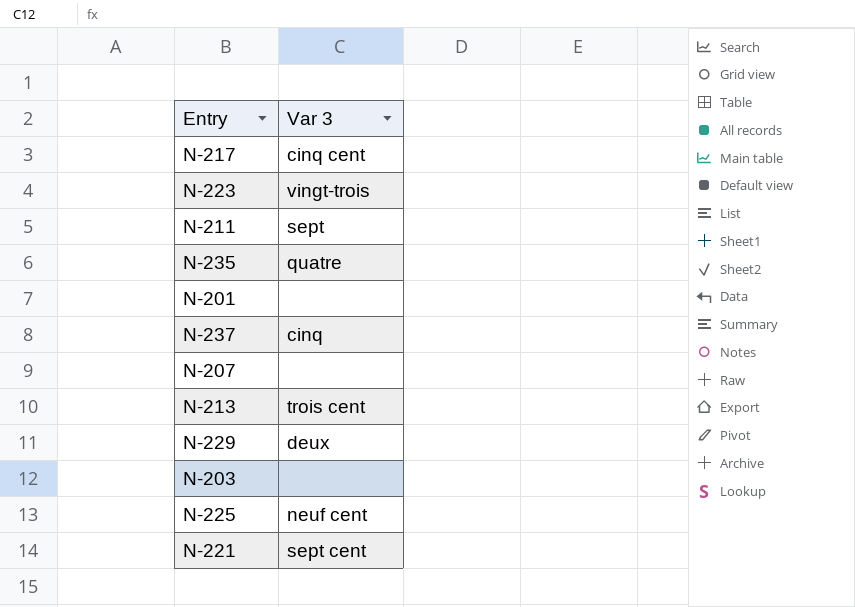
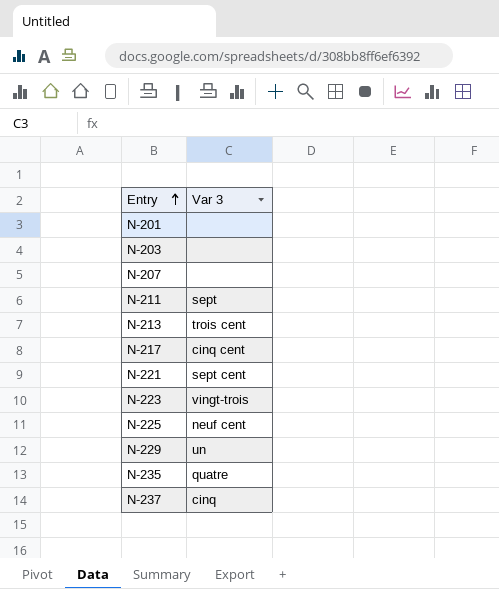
row order: none -> Entry ascending
N-229 | Var 3: deux -> un

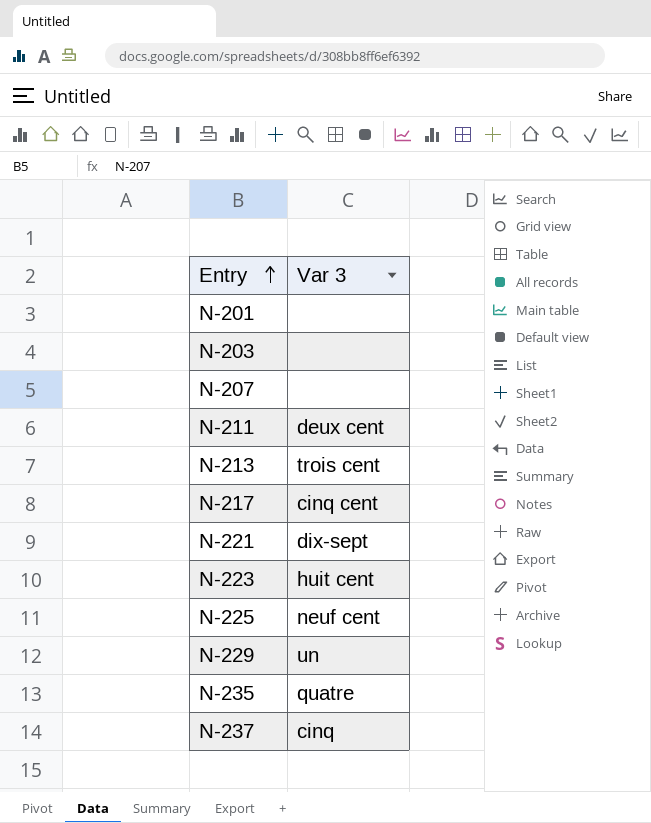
N-211 | Var 3: sept -> deux cent
N-221 | Var 3: sept cent -> dix-sept
N-223 | Var 3: vingt-trois -> huit cent

